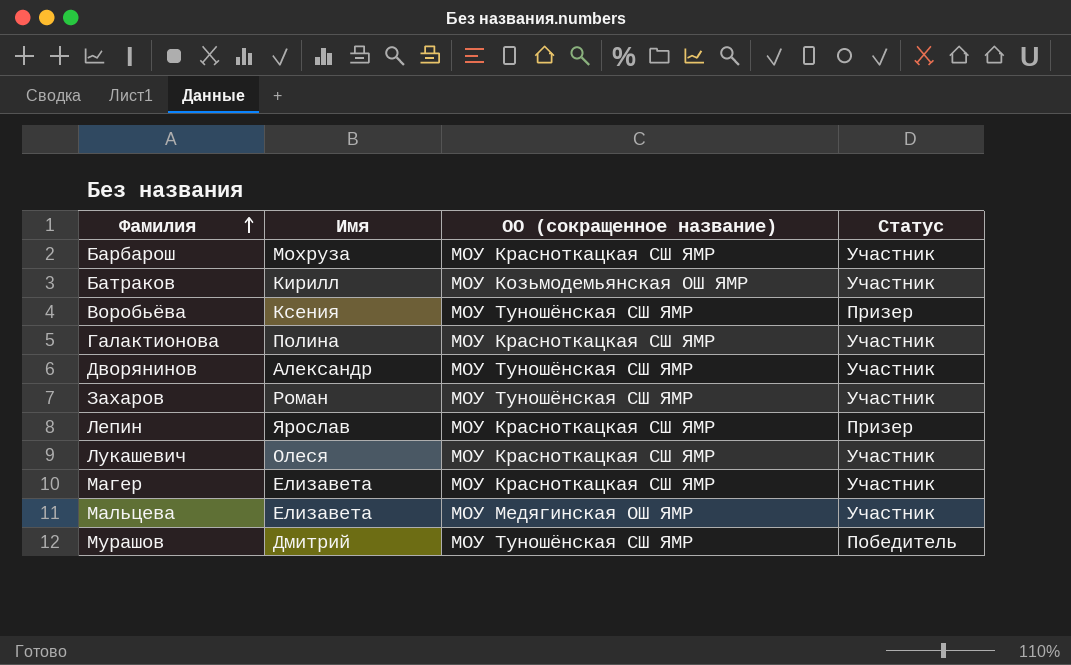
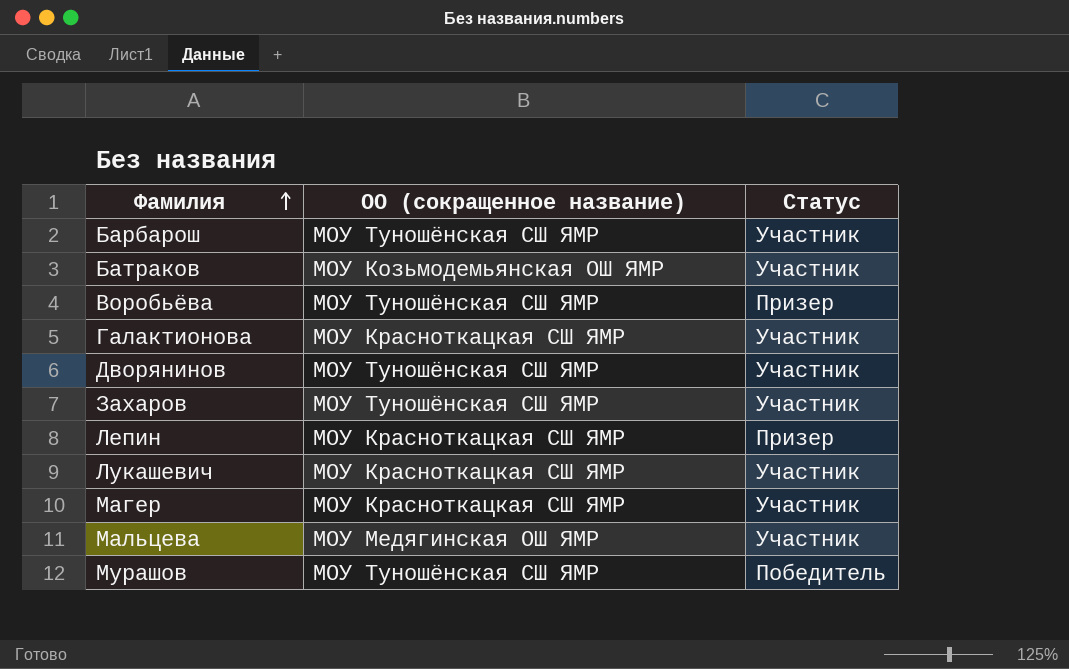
column Имя | position: 2 -> none
Барбарош | ОО (сокращенное название): МОУ Красноткацкая СШ ЯМР -> МОУ Туношёнская СШ ЯМР

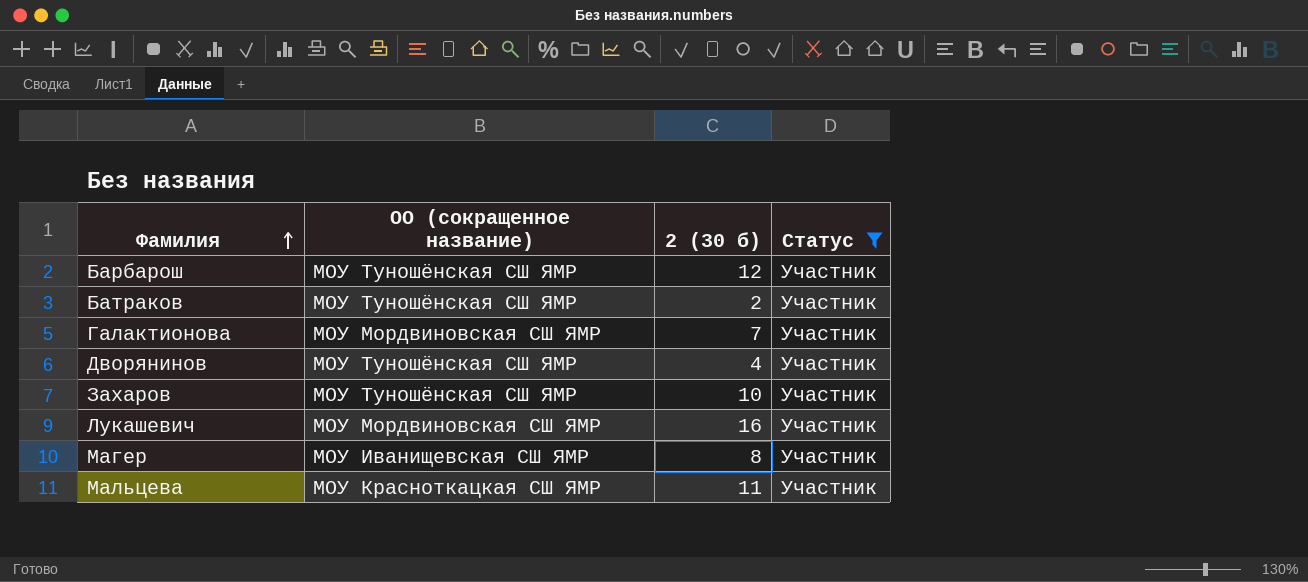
filter: none -> Статус = Участник
column 2 (30 б) | position: none -> 3
Батраков | ОО (сокращенное название): МОУ Козьмодемьянская ОШ ЯМР -> МОУ Туношёнская СШ ЯМР
Галактионова | ОО (сокращенное название): МОУ Красноткацкая СШ ЯМР -> МОУ Мордвиновская СШ ЯМР
Лукашевич | ОО (сокращенное название): МОУ Красноткацкая СШ ЯМР -> МОУ Мордвиновская СШ ЯМР
Магер | ОО (сокращенное название): МОУ Красноткацкая СШ ЯМР -> МОУ Иванищевская СШ ЯМР
Мальцева | ОО (сокращенное название): МОУ Медягинская ОШ ЯМР -> МОУ Красноткацкая СШ ЯМР

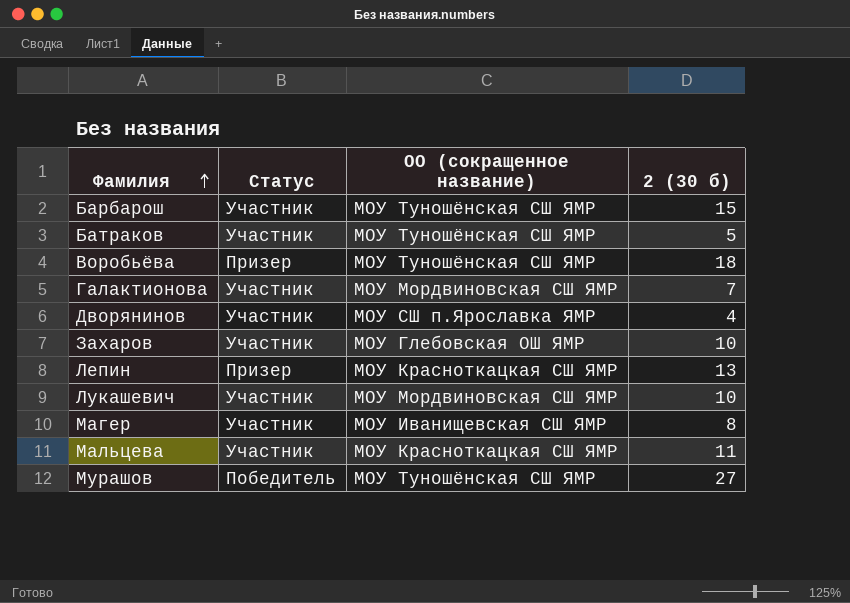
filter: Статус = Участник -> none
column Статус | position: 4 -> 2
Барбарош | 2 (30 б): 12 -> 15
Батраков | 2 (30 б): 2 -> 5
Дворянинов | ОО (сокращенное название): МОУ Туношёнская СШ ЯМР -> МОУ СШ п.Ярославка ЯМР
Захаров | ОО (сокращенное название): МОУ Туношёнская СШ ЯМР -> МОУ Глебовская ОШ ЯМР
Лукашевич | 2 (30 б): 16 -> 10

